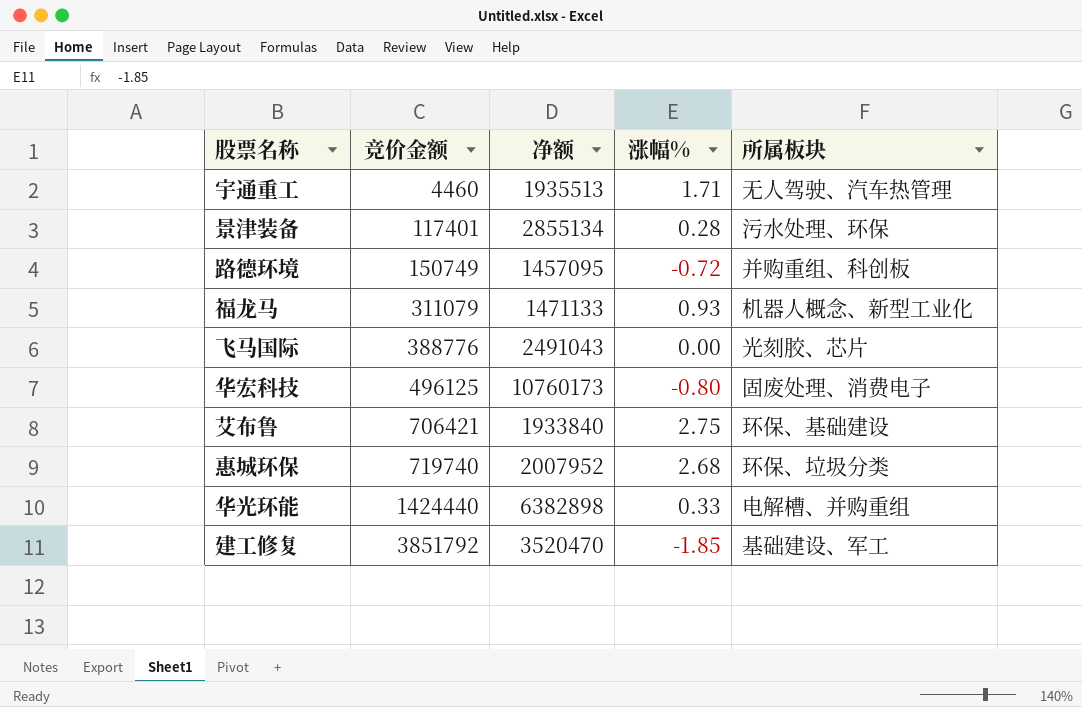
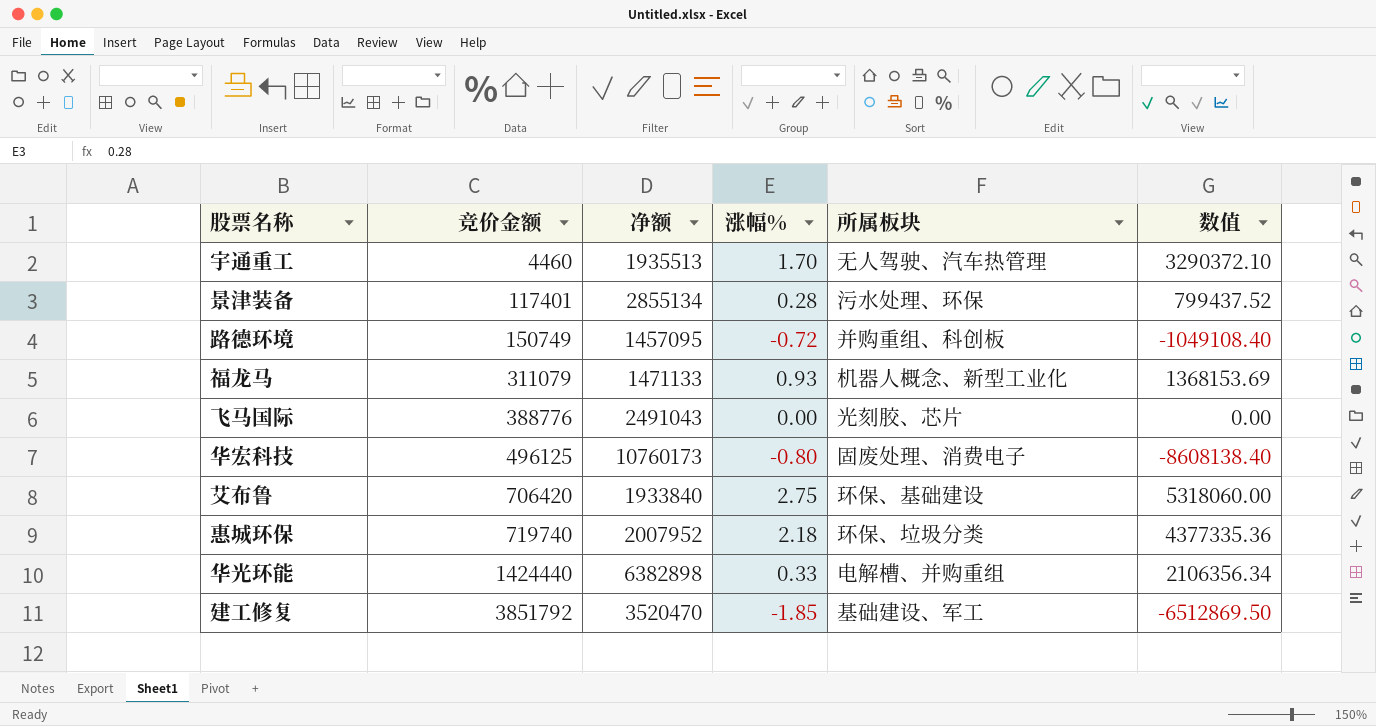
column 数值 | formula: none -> [净额] * [涨幅%]
宇通重工 | 涨幅%: 1.71 -> 1.70
艾布鲁 | 竞价金额: 706421 -> 706420
惠城环保 | 涨幅%: 2.68 -> 2.18

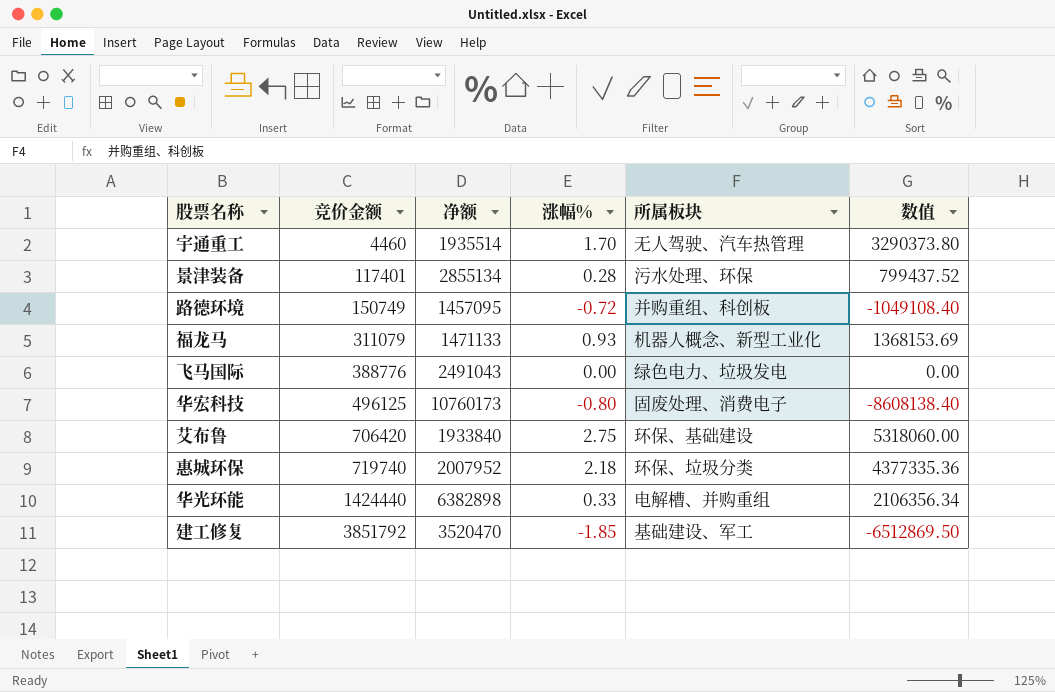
宇通重工 | 净额: 1935513 -> 1935514
宇通重工 | 数值: 3290372.10 -> 3290373.80
飞马国际 | 所属板块: 光刻胶、芯片 -> 绿色电力、垃圾发电

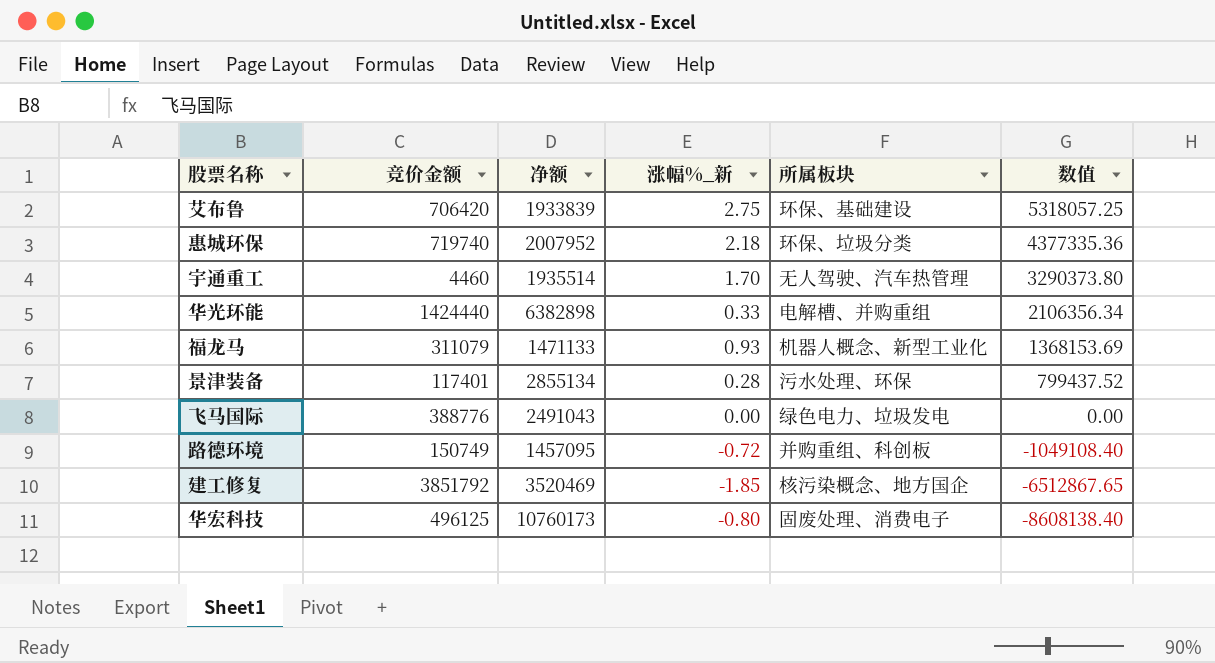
row order: 竞价金额 ascending -> 数值 descending
column name: 涨幅% -> 涨幅%_新
艾布鲁 | 净额: 1933840 -> 1933839
艾布鲁 | 数值: 5318060.00 -> 5318057.25
建工修复 | 净额: 3520470 -> 3520469
建工修复 | 所属板块: 基础建设、军工 -> 核污染概念、地方国企
建工修复 | 数值: -6512869.50 -> -6512867.65

